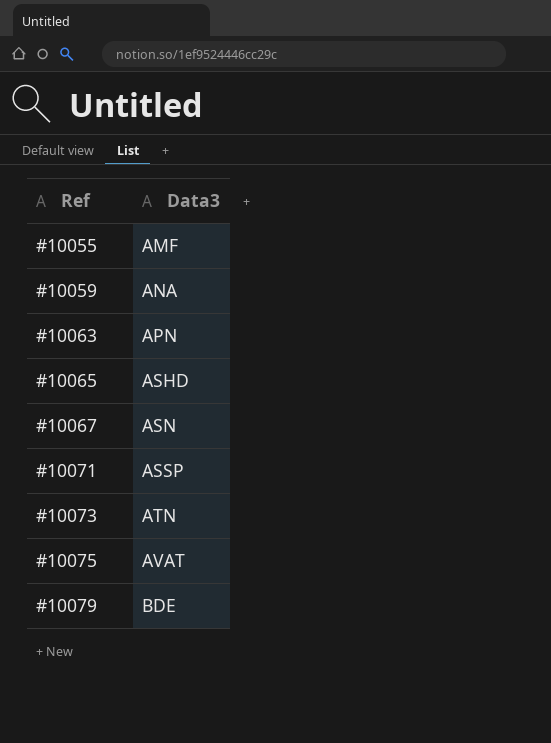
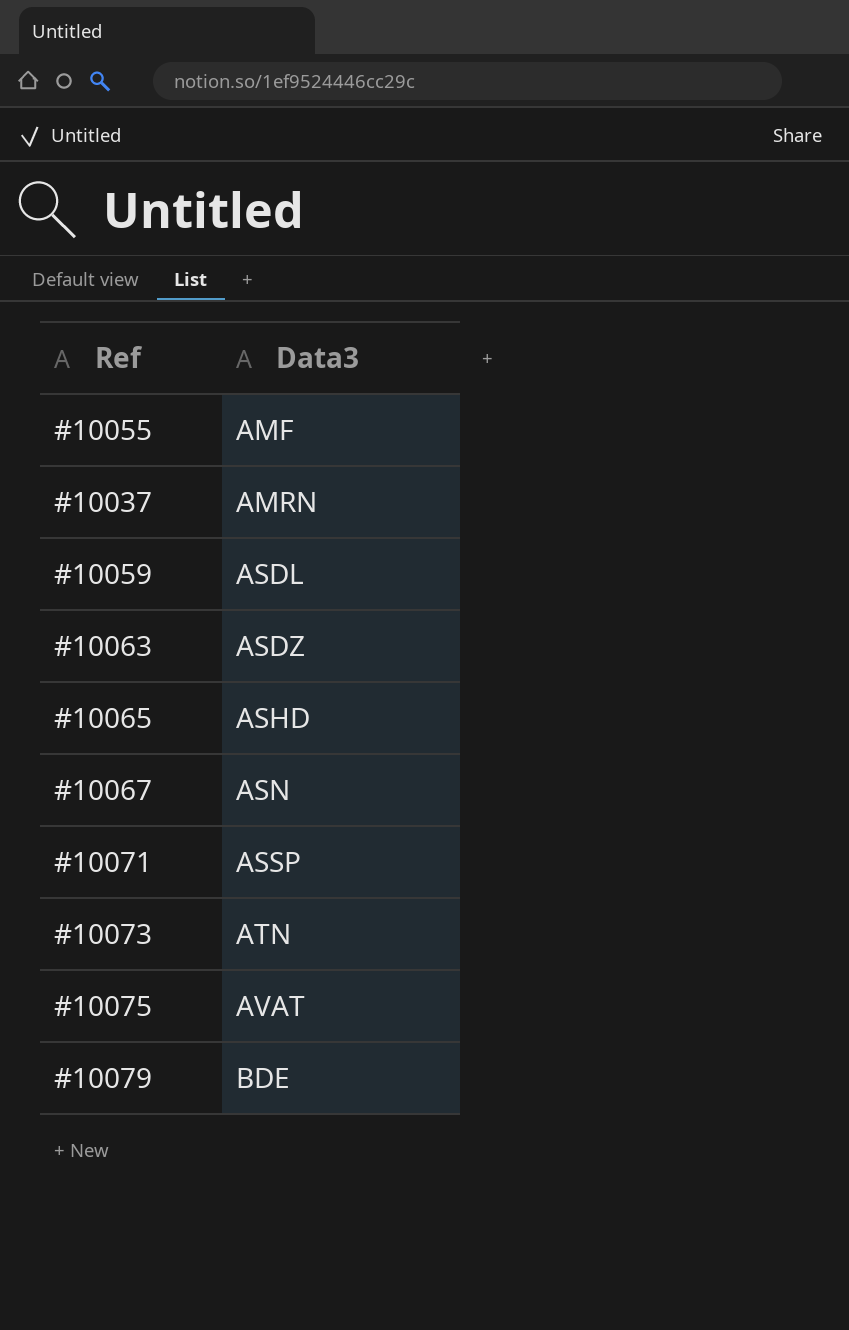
row #10037: none -> AMRN
#10059 | Data3: ANA -> ASDL
#10063 | Data3: APN -> ASDZ

